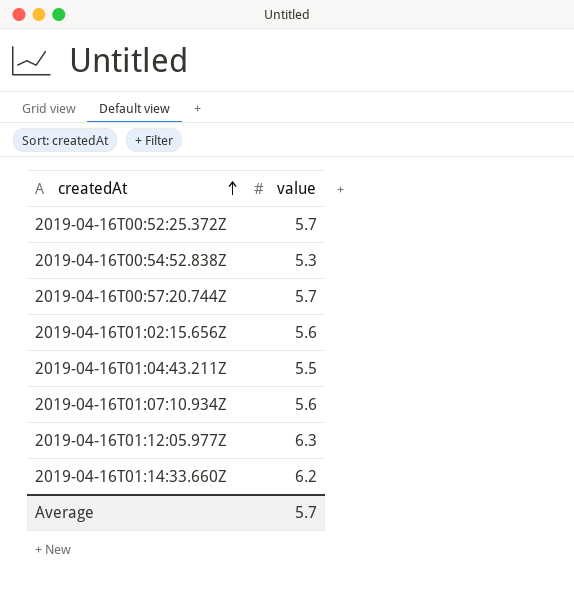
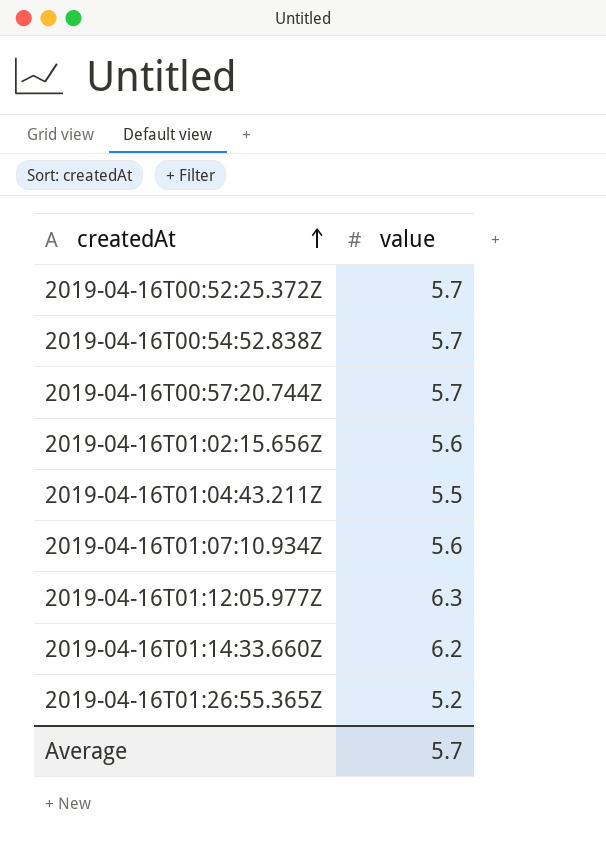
2019-04-16T00:54:52.838Z | value: 5.3 -> 5.7
row 2019-04-16T01:26:55.365Z: none -> 5.2

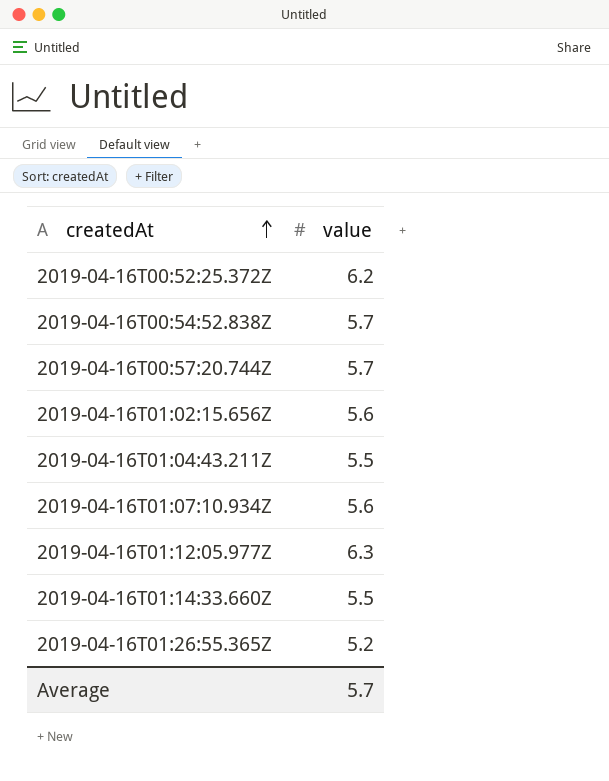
2019-04-16T00:52:25.372Z | value: 5.7 -> 6.2
2019-04-16T01:14:33.660Z | value: 6.2 -> 5.5

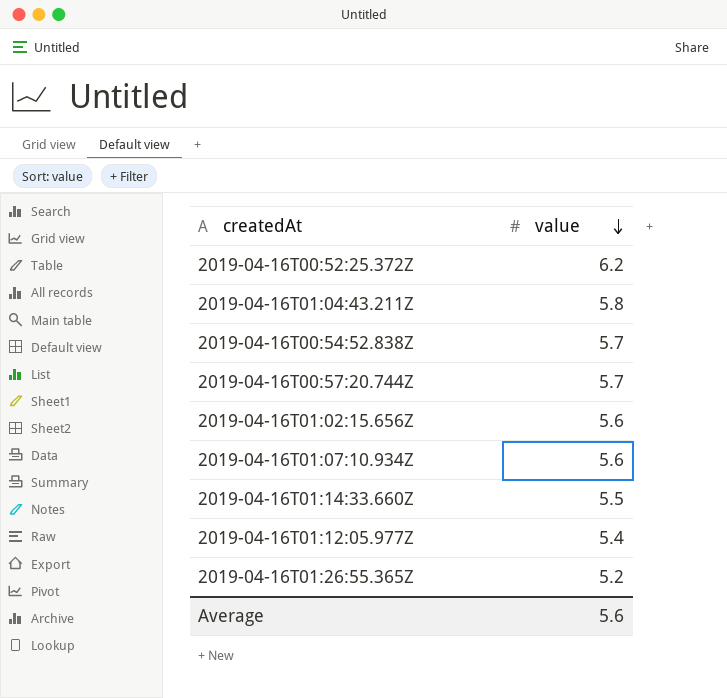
row order: createdAt ascending -> value descending
2019-04-16T01:04:43.211Z | value: 5.5 -> 5.8
2019-04-16T01:12:05.977Z | value: 6.3 -> 5.4
Average | value: 5.7 -> 5.6

